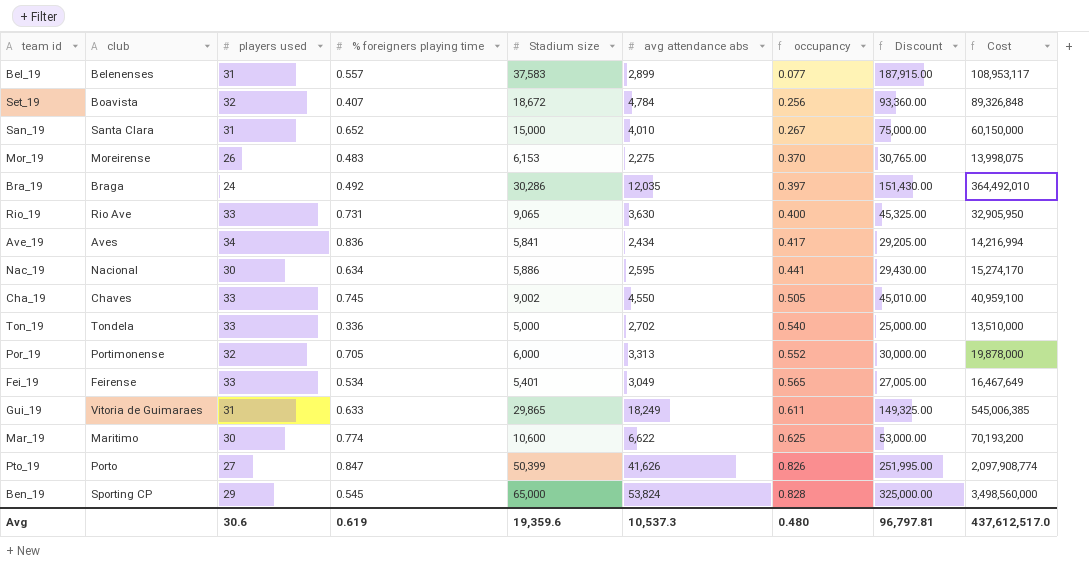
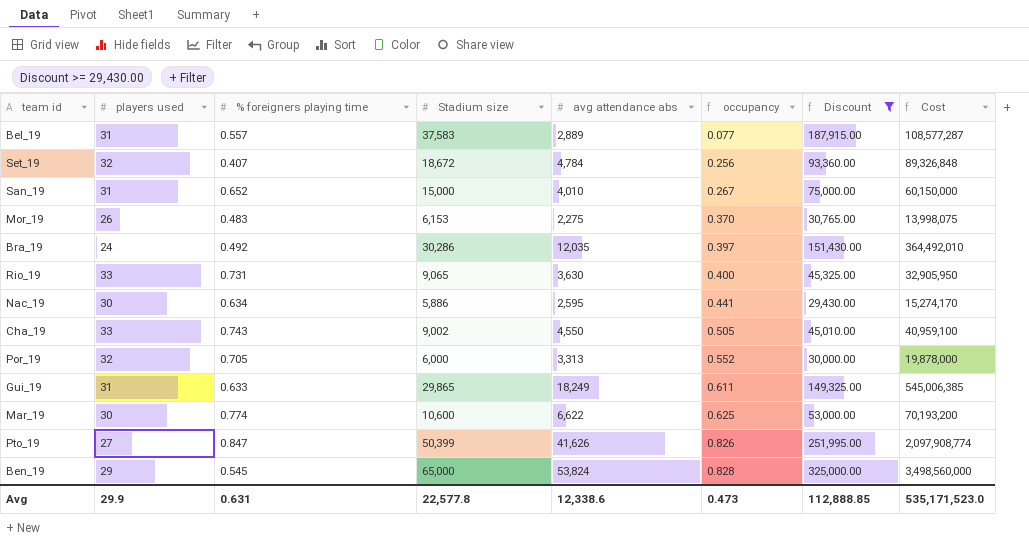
filter: none -> Discount >= 29,430.00
column club | position: 2 -> none
Bel_19 | avg attendance abs: 2,899 -> 2,889
Bel_19 | Cost: 108,953,117 -> 108,577,287
Cha_19 | % foreigners playing time: 0.745 -> 0.743
Avg | players used: 30.6 -> 29.9
Avg | % foreigners playing time: 0.619 -> 0.631
Avg | Stadium size: 19,359.6 -> 22,577.8
Avg | avg attendance abs: 10,537.3 -> 12,338.6
Avg | occupancy: 0.480 -> 0.473
Avg | Discount: 96,797.81 -> 112,888.85
Avg | Cost: 437,612,517.0 -> 535,171,523.0

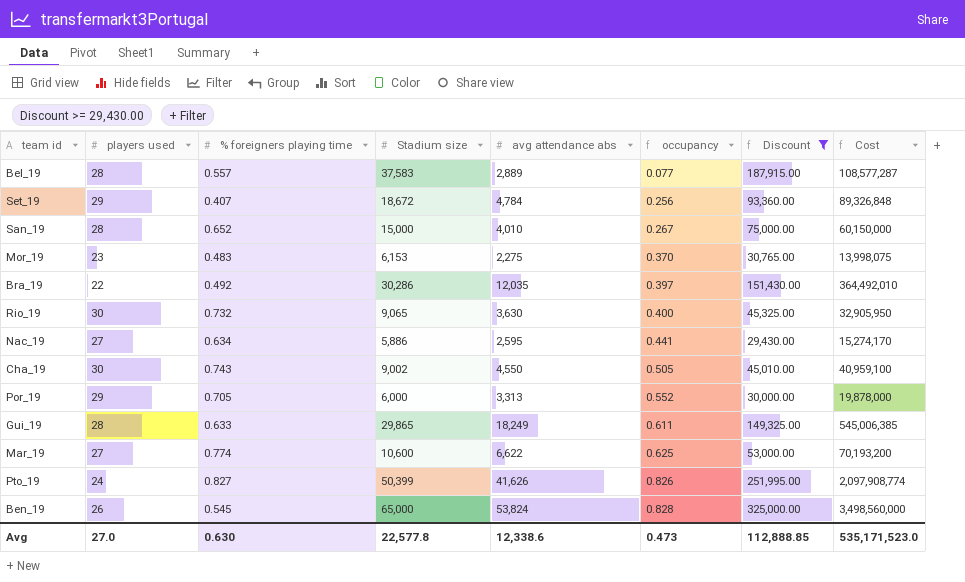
Bel_19 | players used: 31 -> 28
Set_19 | players used: 32 -> 29
San_19 | players used: 31 -> 28
Mor_19 | players used: 26 -> 23
Bra_19 | players used: 24 -> 22
Rio_19 | players used: 33 -> 30
Rio_19 | % foreigners playing time: 0.731 -> 0.732
Nac_19 | players used: 30 -> 27
Cha_19 | players used: 33 -> 30
Por_19 | players used: 32 -> 29
Gui_19 | players used: 31 -> 28
Mar_19 | players used: 30 -> 27
Pto_19 | players used: 27 -> 24
Pto_19 | % foreigners playing time: 0.847 -> 0.827
Ben_19 | players used: 29 -> 26
Avg | players used: 29.9 -> 27.0
Avg | % foreigners playing time: 0.631 -> 0.630

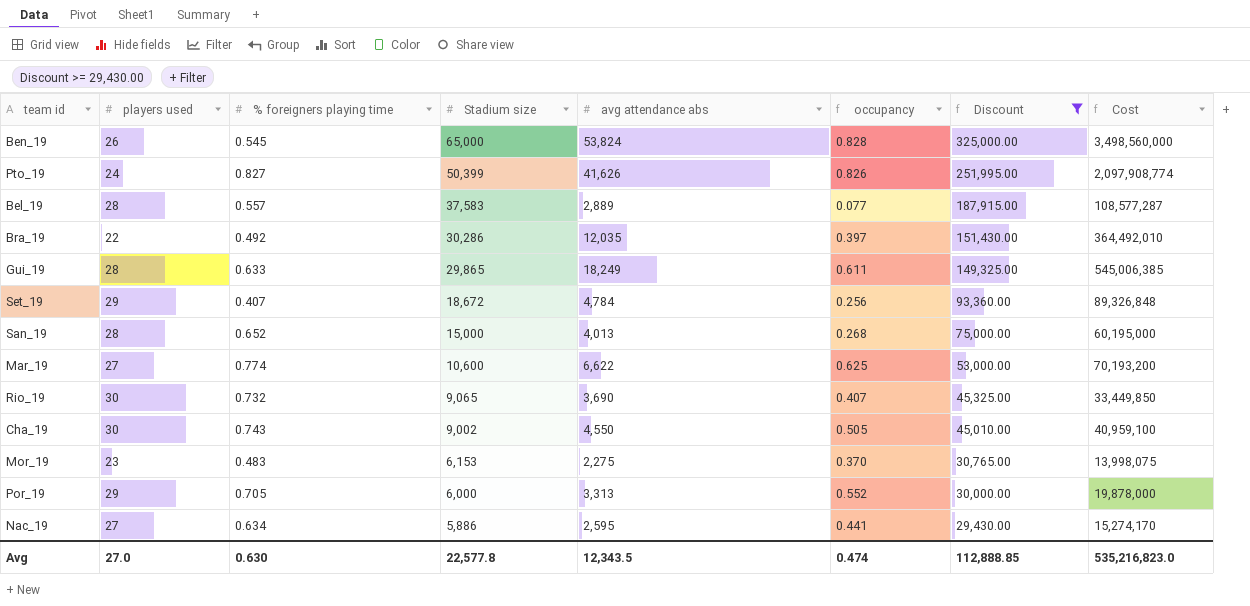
row order: occupancy ascending -> Stadium size descending
San_19 | avg attendance abs: 4,010 -> 4,013
San_19 | occupancy: 0.267 -> 0.268
San_19 | Cost: 60,150,000 -> 60,195,000
Rio_19 | avg attendance abs: 3,630 -> 3,690
Rio_19 | occupancy: 0.400 -> 0.407
Rio_19 | Cost: 32,905,950 -> 33,449,850
Avg | avg attendance abs: 12,338.6 -> 12,343.5
Avg | occupancy: 0.473 -> 0.474
Avg | Cost: 535,171,523.0 -> 535,216,823.0

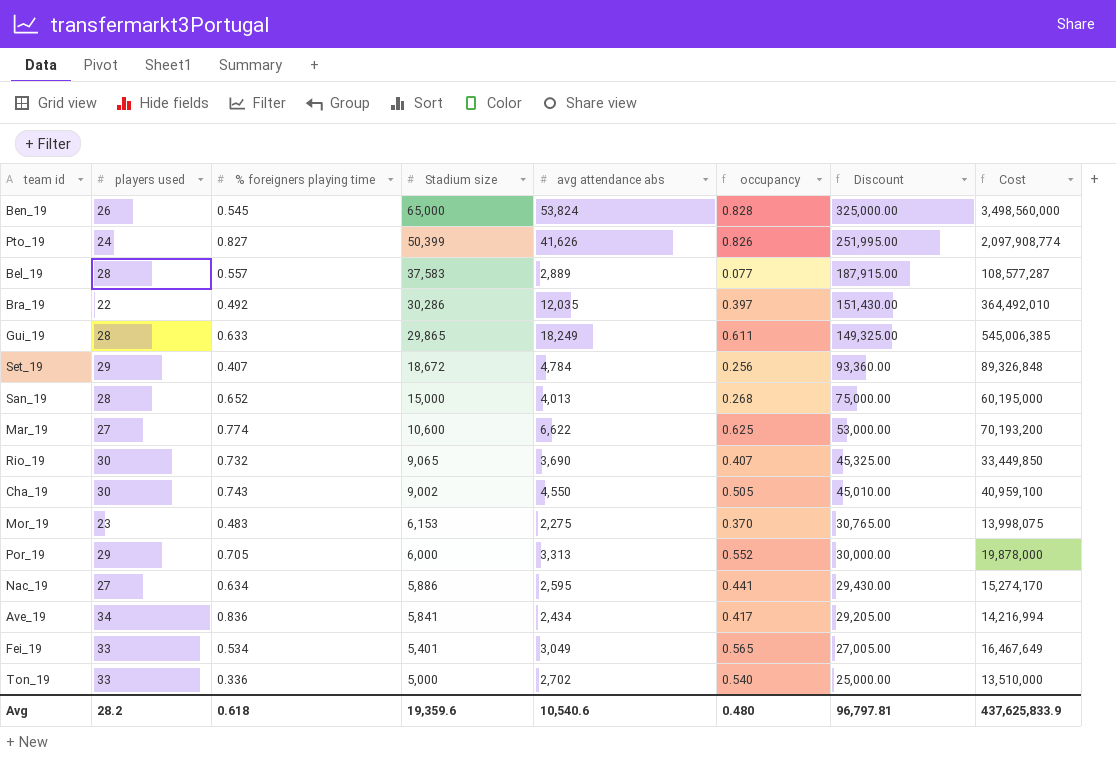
filter: Discount >= 29,430.00 -> none
Avg | players used: 27.0 -> 28.2
Avg | % foreigners playing time: 0.630 -> 0.618
Avg | Stadium size: 22,577.8 -> 19,359.6
Avg | avg attendance abs: 12,343.5 -> 10,540.6
Avg | occupancy: 0.474 -> 0.480
Avg | Discount: 112,888.85 -> 96,797.81
Avg | Cost: 535,216,823.0 -> 437,625,833.9

